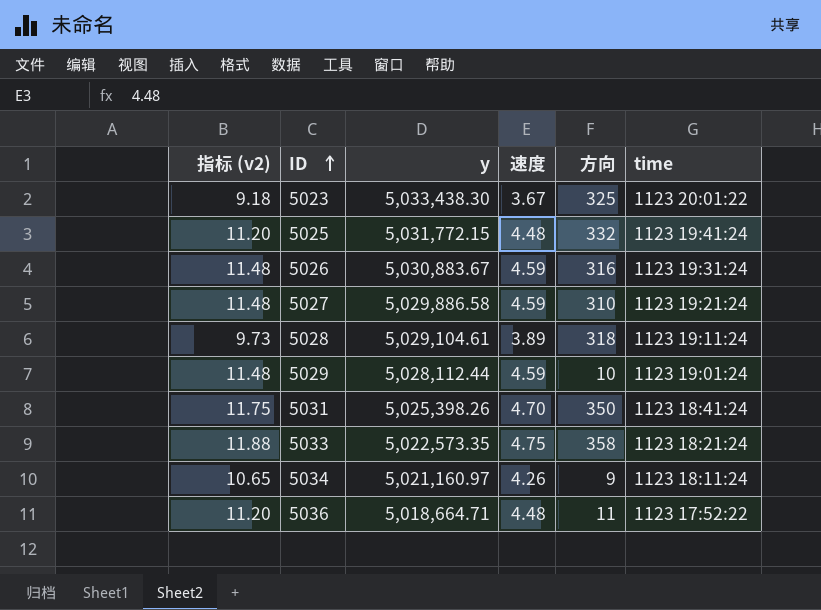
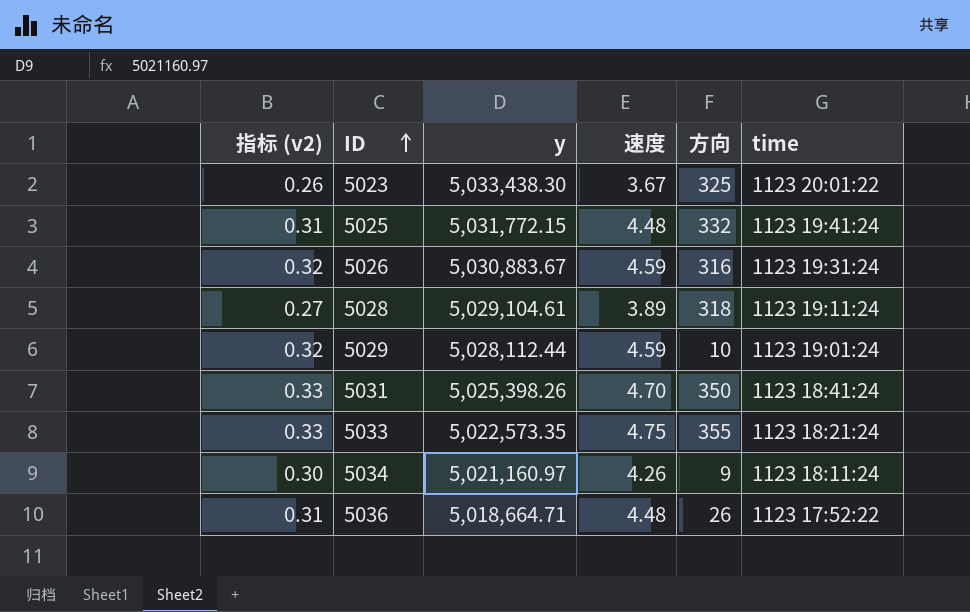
column 指标 (v2) | formula: [速度] * 2.5 -> [速度] * 0.07
row 5027: 11.48 | 5,029,886.58 | 4.59 | 310 | 1123 19:21:24 -> none
5033 | 方向: 358 -> 355
5036 | 方向: 11 -> 26

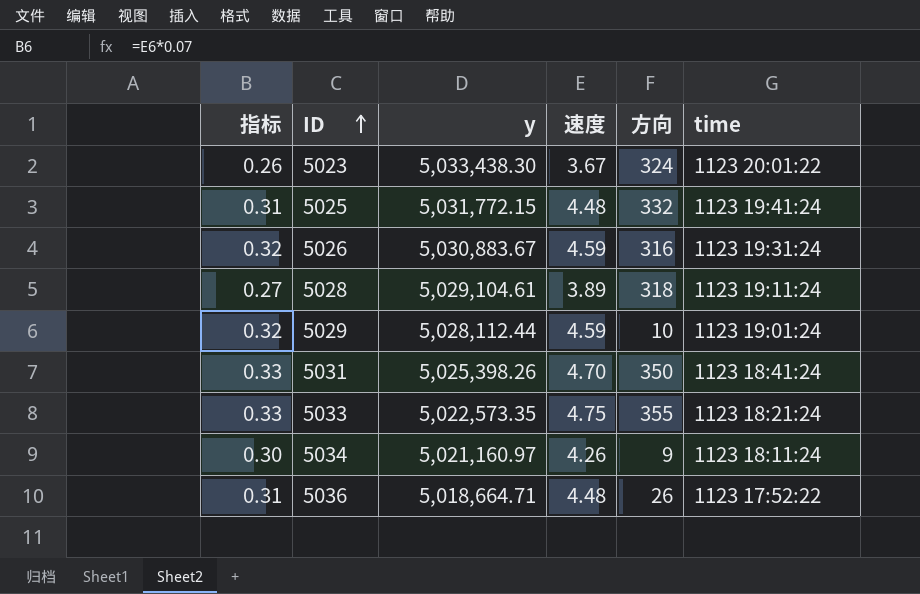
column name: 指标 (v2) -> 指标
5023 | 方向: 325 -> 324

